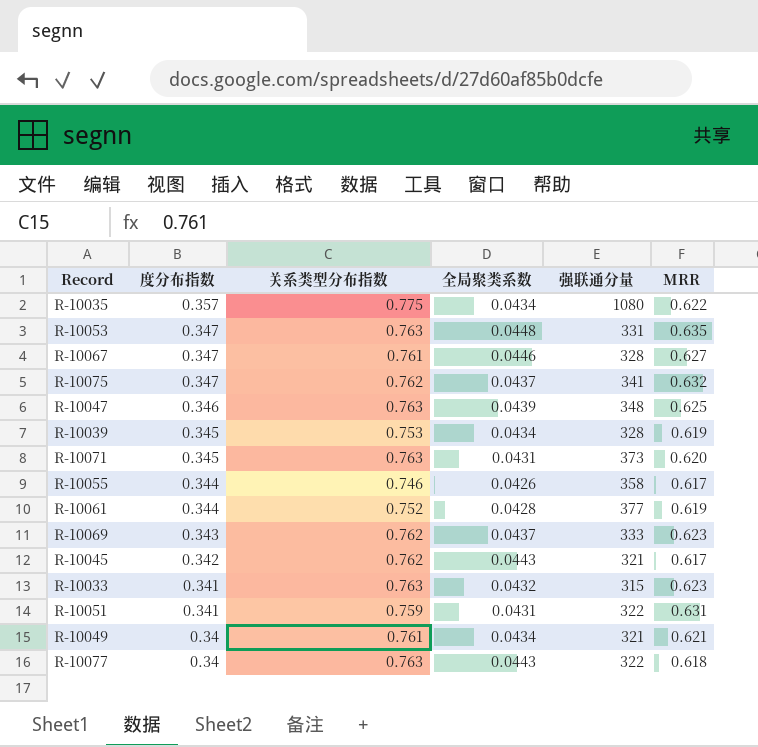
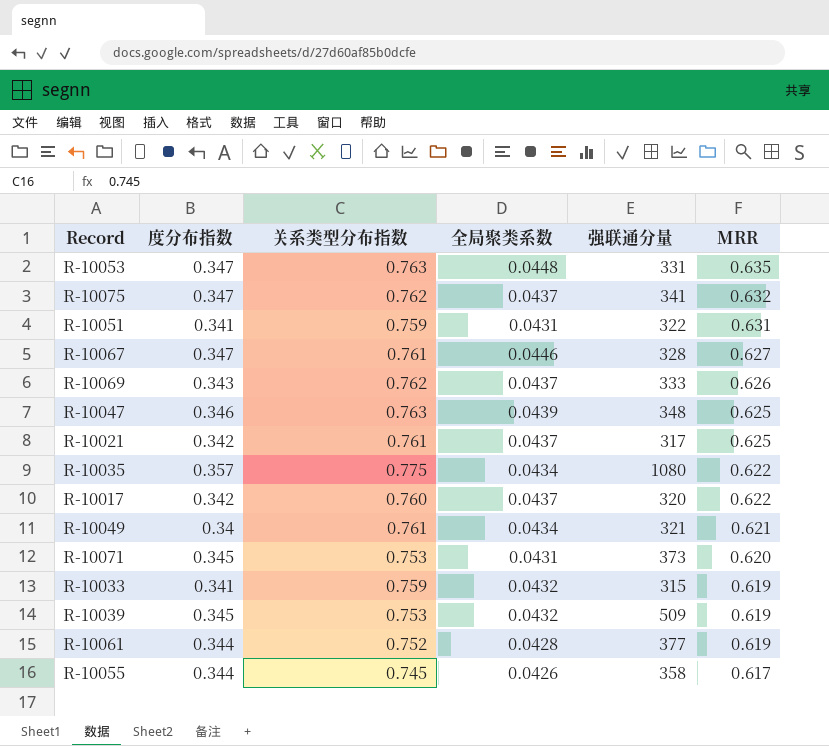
row order: 度分布指数 descending -> MRR descending
row R-10045: 0.342 | 0.762 | 0.0443 | 321 | 0.617 -> none
row R-10077: 0.34 | 0.763 | 0.0443 | 322 | 0.618 -> none
R-10069 | MRR: 0.623 -> 0.626
row R-10021: none -> 0.342 | 0.761 | 0.0437 | 317 | 0.625
row R-10017: none -> 0.342 | 0.760 | 0.0437 | 320 | 0.622
R-10071 | 关系类型分布指数: 0.763 -> 0.753
R-10033 | 关系类型分布指数: 0.763 -> 0.759
R-10033 | MRR: 0.623 -> 0.619
R-10039 | 全局聚类系数: 0.0434 -> 0.0432
R-10039 | 强联通分量: 328 -> 509
R-10055 | 关系类型分布指数: 0.746 -> 0.745

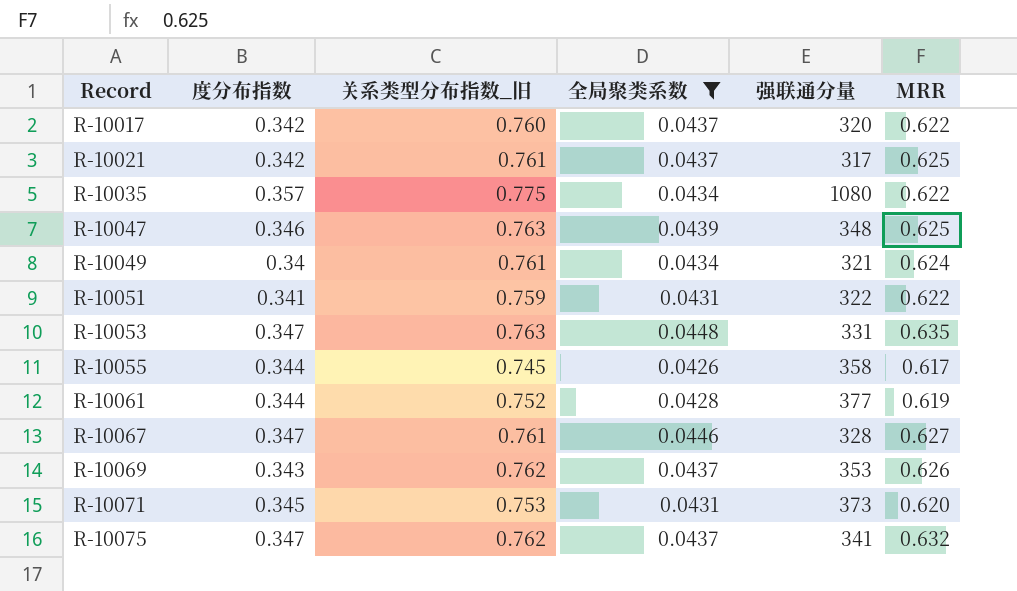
filter: none -> 全局聚类系数 != 0.0432
row order: MRR descending -> Record ascending
column name: 关系类型分布指数 -> 关系类型分布指数_旧
R-10049 | MRR: 0.621 -> 0.624
R-10051 | MRR: 0.631 -> 0.622
R-10069 | 强联通分量: 333 -> 353

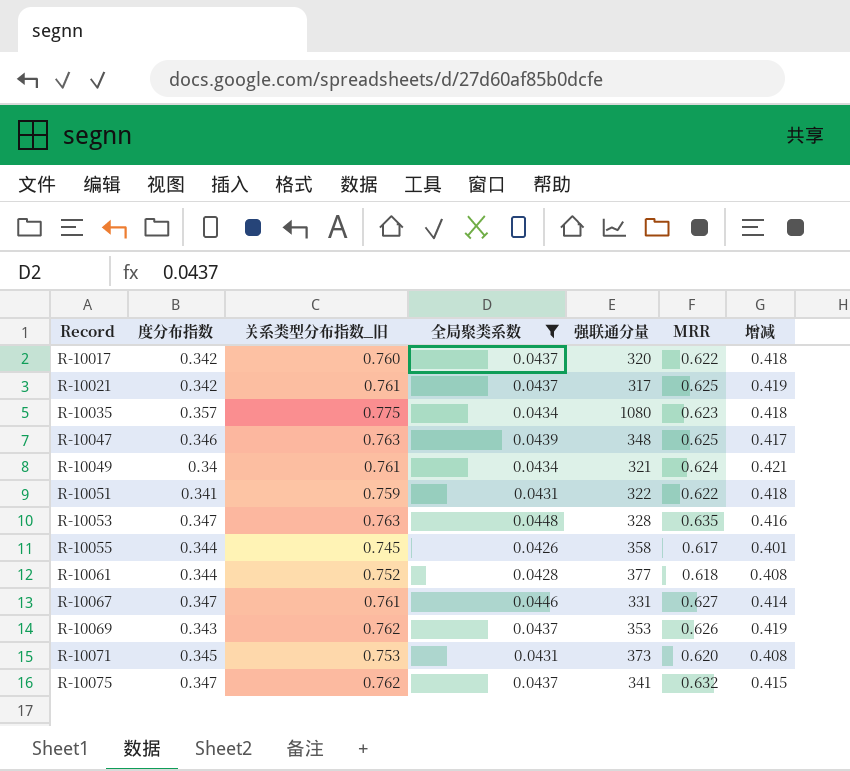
column 增减 | formula: none -> [关系类型分布指数_旧] - [度分布指数]
R-10035 | MRR: 0.622 -> 0.623
R-10053 | 强联通分量: 331 -> 328
R-10061 | MRR: 0.619 -> 0.618
R-10067 | 强联通分量: 328 -> 331

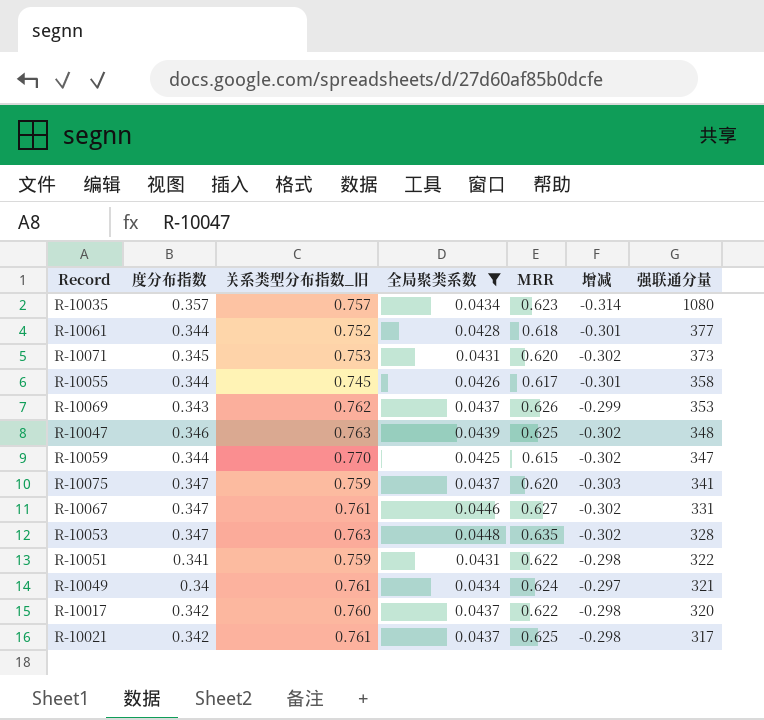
row order: Record ascending -> 强联通分量 descending
column 增减 | formula: [关系类型分布指数_旧] - [度分布指数] -> [全局聚类系数] - [度分布指数]
column 强联通分量 | position: 5 -> 7
R-10035 | 关系类型分布指数_旧: 0.775 -> 0.757
row R-10059: none -> 0.344 | 0.770 | 0.0425 | 0.615 | -0.302 | 347
R-10075 | 关系类型分布指数_旧: 0.762 -> 0.759
R-10075 | MRR: 0.632 -> 0.620

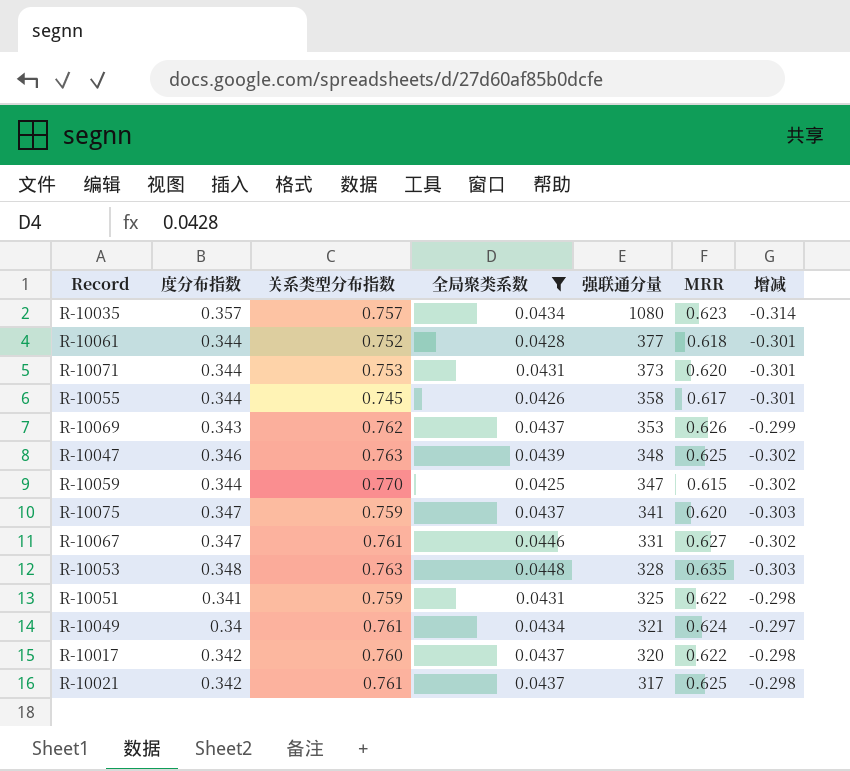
column name: 关系类型分布指数_旧 -> 关系类型分布指数
column 强联通分量 | position: 7 -> 5
R-10071 | 度分布指数: 0.345 -> 0.344
R-10071 | 增减: -0.302 -> -0.301
R-10053 | 度分布指数: 0.347 -> 0.348
R-10053 | 增减: -0.302 -> -0.303
R-10051 | 强联通分量: 322 -> 325

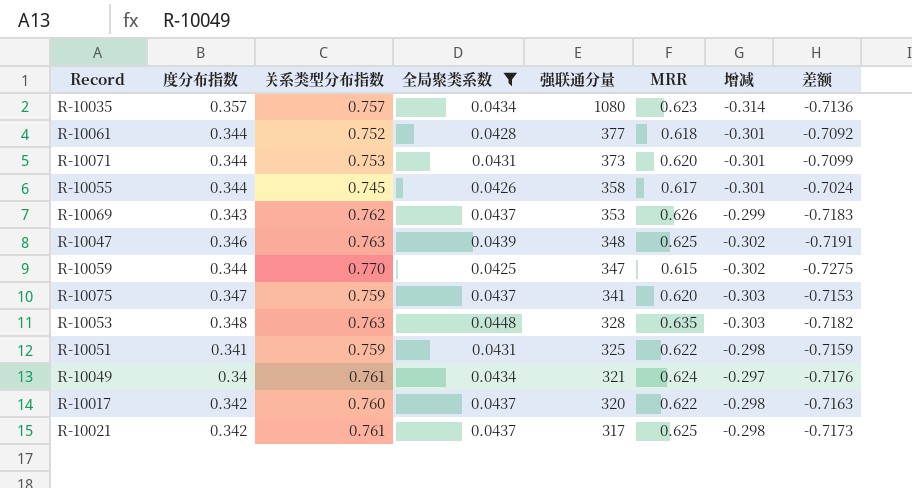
column 差额 | formula: none -> [全局聚类系数] - [关系类型分布指数]
row R-10067: 0.347 | 0.761 | 0.0446 | 331 | 0.627 | -0.302 -> none

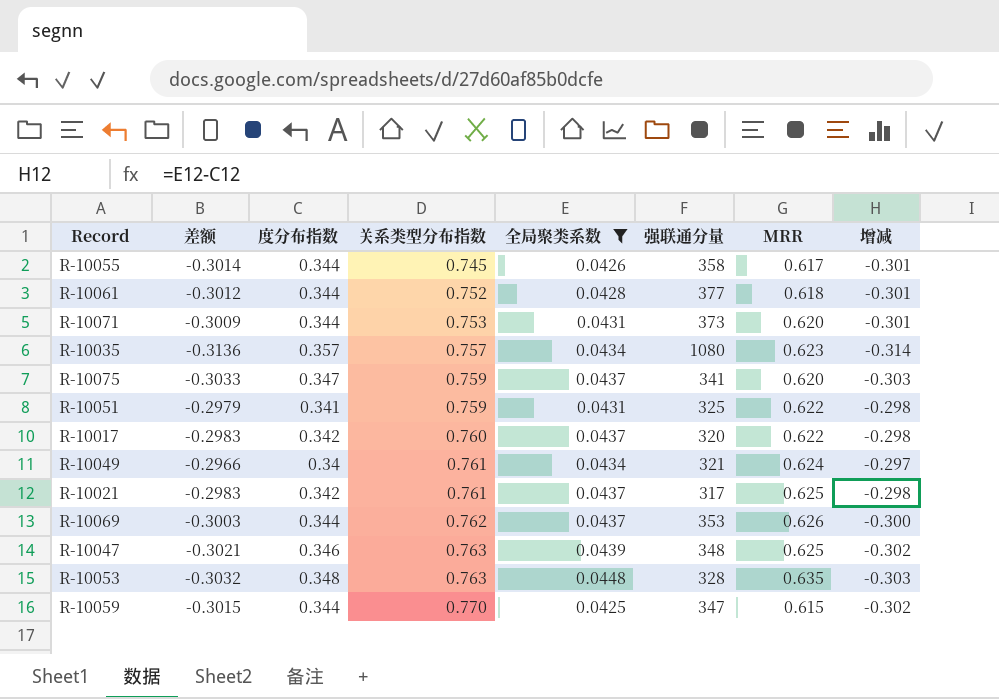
row order: 强联通分量 descending -> 关系类型分布指数 ascending
column 差额 | formula: [全局聚类系数] - [关系类型分布指数] -> [全局聚类系数] - [度分布指数]
column 差额 | position: 8 -> 2
R-10069 | 度分布指数: 0.343 -> 0.344
R-10069 | 增减: -0.299 -> -0.300

